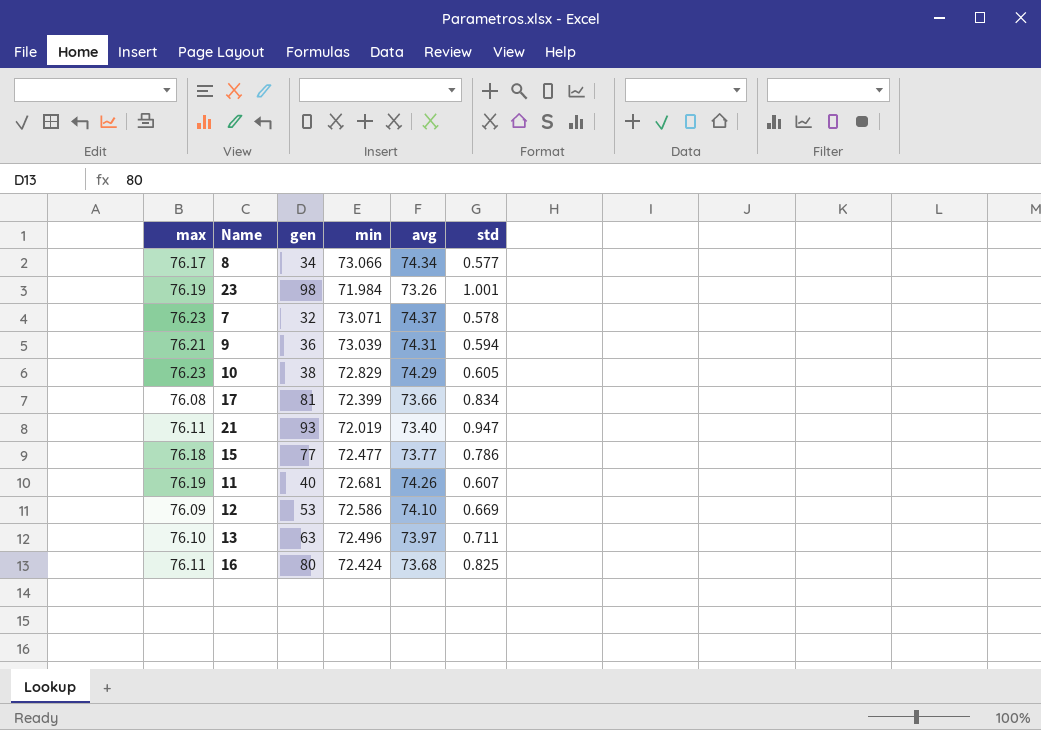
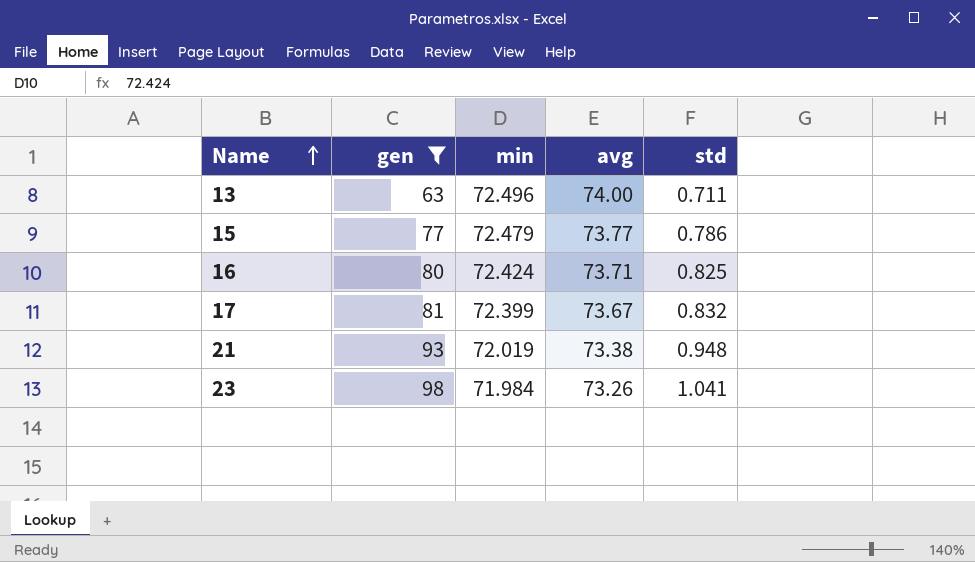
filter: none -> gen >= 63
row order: none -> Name ascending
column max | position: 1 -> none
13 | avg: 73.97 -> 74.00
15 | min: 72.477 -> 72.479
16 | avg: 73.68 -> 73.71
17 | avg: 73.66 -> 73.67
17 | std: 0.834 -> 0.832
21 | avg: 73.40 -> 73.38
21 | std: 0.947 -> 0.948
23 | std: 1.001 -> 1.041

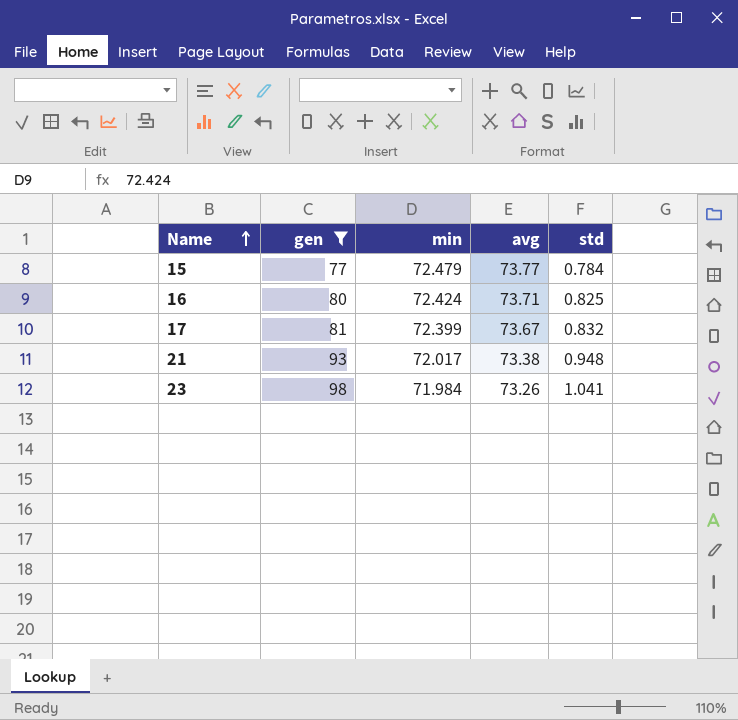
row 13: 63 | 72.496 | 74.00 | 0.711 -> none
15 | std: 0.786 -> 0.784
21 | min: 72.019 -> 72.017

